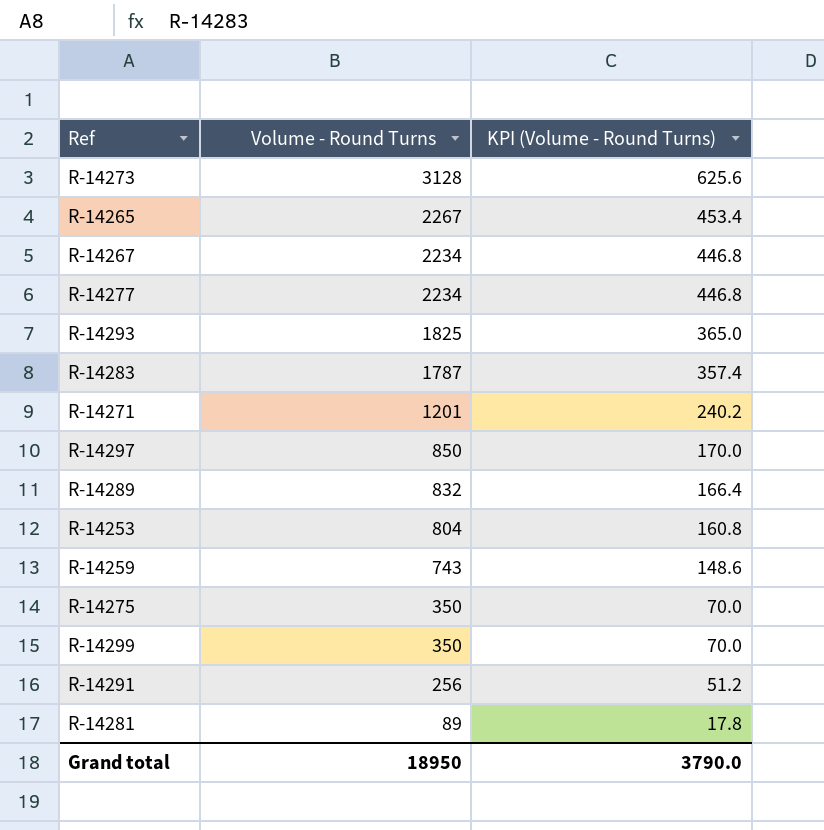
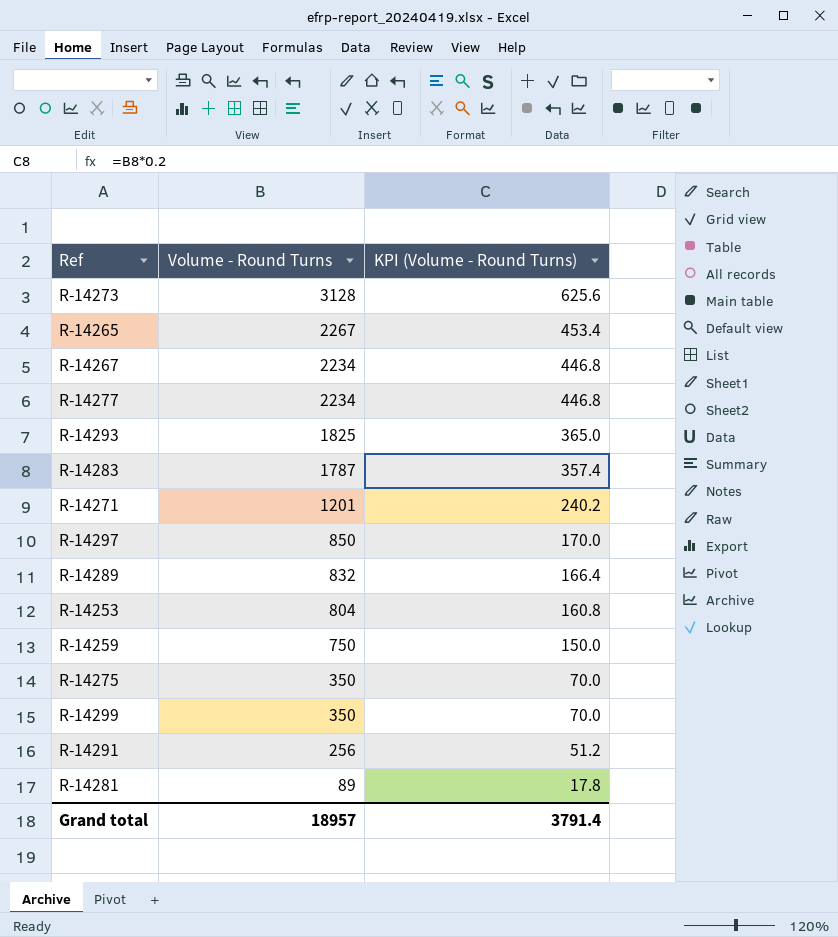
R-14259 | Volume - Round Turns: 743 -> 750
R-14259 | KPI (Volume - Round Turns): 148.6 -> 150.0
Grand total | Volume - Round Turns: 18950 -> 18957
Grand total | KPI (Volume - Round Turns): 3790.0 -> 3791.4

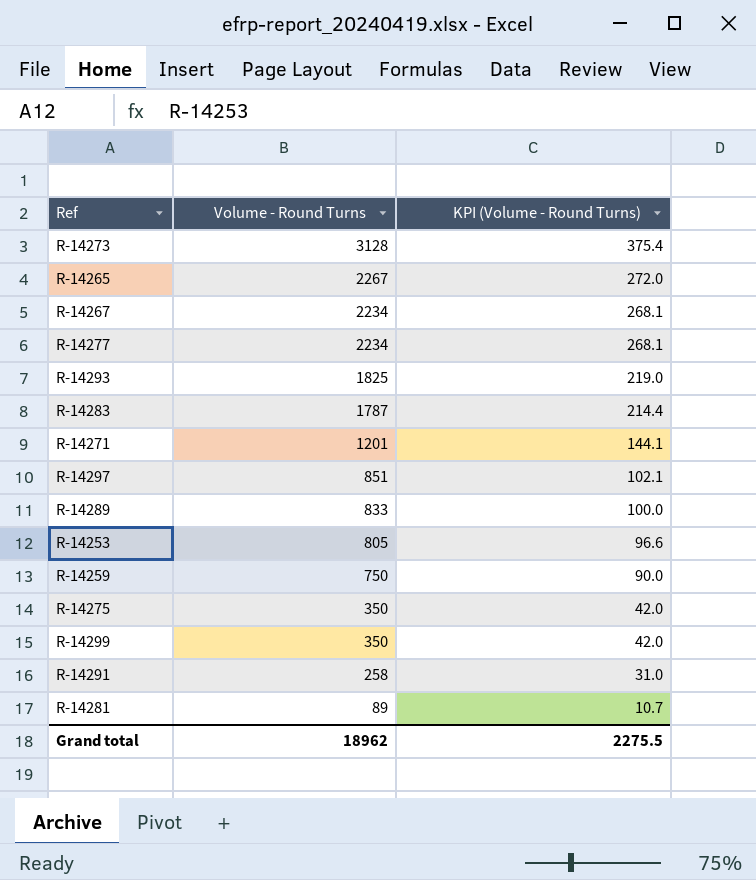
column KPI (Volume - Round Turns) | formula: [Volume - Round Turns] * 0.2 -> [Volume - Round Turns] * 0.12
R-14297 | Volume - Round Turns: 850 -> 851
R-14289 | Volume - Round Turns: 832 -> 833
R-14253 | Volume - Round Turns: 804 -> 805
R-14291 | Volume - Round Turns: 256 -> 258
Grand total | Volume - Round Turns: 18957 -> 18962
Grand total | KPI (Volume - Round Turns): 3791.4 -> 2275.5

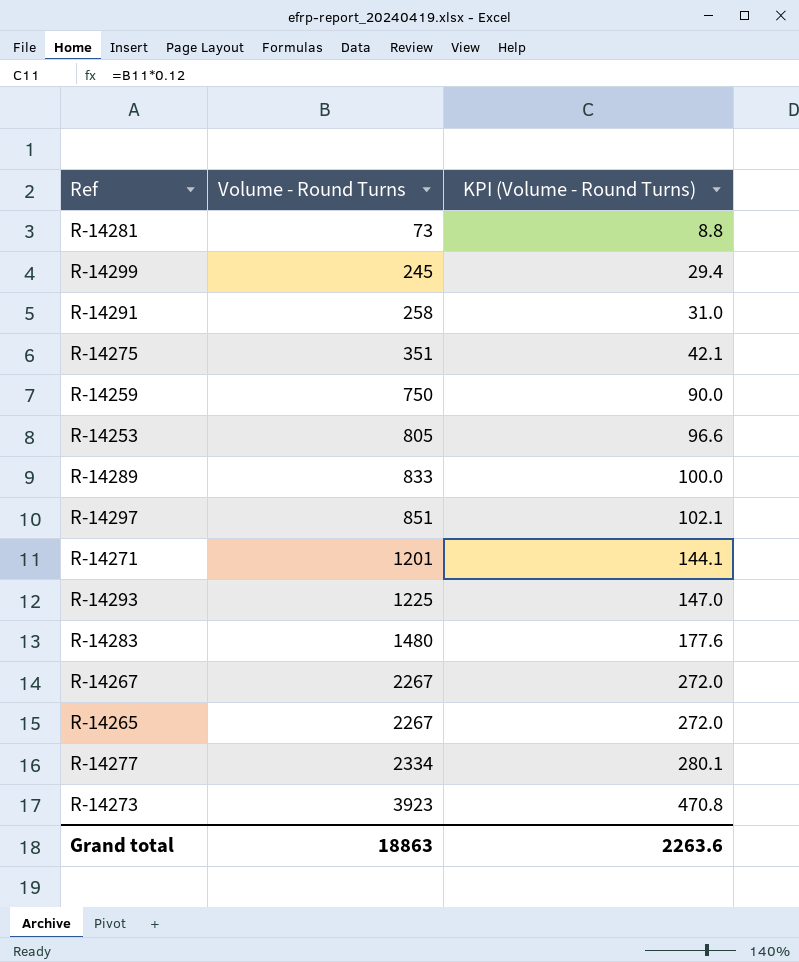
row order: Volume - Round Turns descending -> Volume - Round Turns ascending
R-14281 | Volume - Round Turns: 89 -> 73
R-14281 | KPI (Volume - Round Turns): 10.7 -> 8.8
R-14299 | Volume - Round Turns: 350 -> 245
R-14299 | KPI (Volume - Round Turns): 42.0 -> 29.4
R-14275 | Volume - Round Turns: 350 -> 351
R-14275 | KPI (Volume - Round Turns): 42.0 -> 42.1
R-14293 | Volume - Round Turns: 1825 -> 1225
R-14293 | KPI (Volume - Round Turns): 219.0 -> 147.0
R-14283 | Volume - Round Turns: 1787 -> 1480
R-14283 | KPI (Volume - Round Turns): 214.4 -> 177.6
R-14267 | Volume - Round Turns: 2234 -> 2267
R-14267 | KPI (Volume - Round Turns): 268.1 -> 272.0
R-14277 | Volume - Round Turns: 2234 -> 2334
R-14277 | KPI (Volume - Round Turns): 268.1 -> 280.1
R-14273 | Volume - Round Turns: 3128 -> 3923
R-14273 | KPI (Volume - Round Turns): 375.4 -> 470.8
Grand total | Volume - Round Turns: 18962 -> 18863
Grand total | KPI (Volume - Round Turns): 2275.5 -> 2263.6

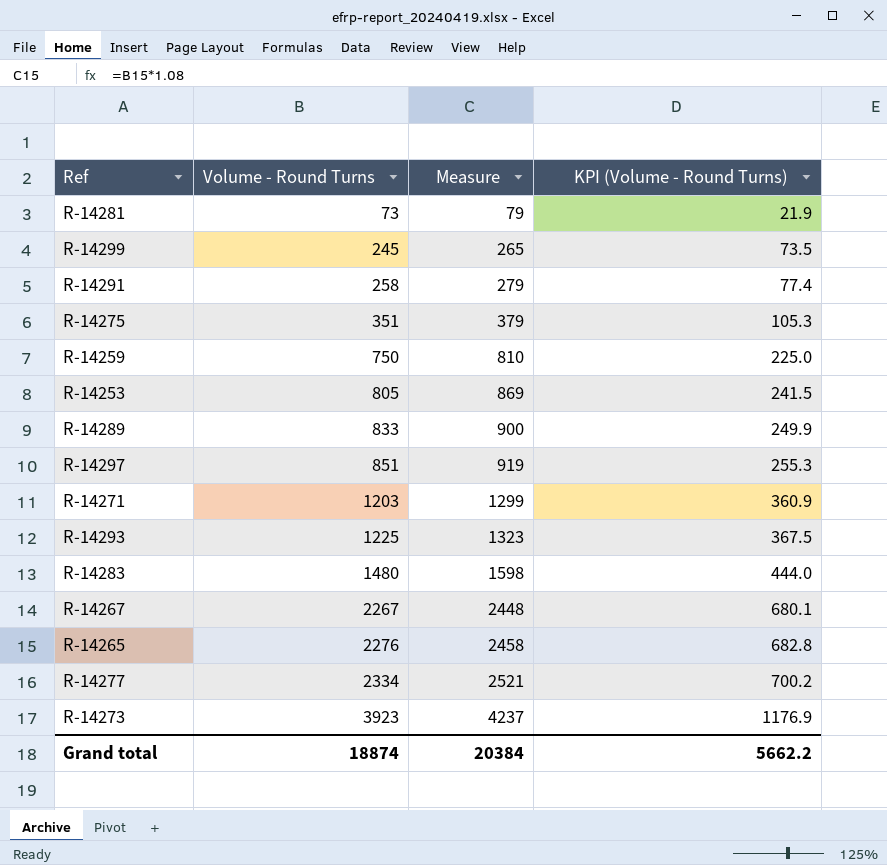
column Measure | formula: none -> [Volume - Round Turns] * 1.08
column KPI (Volume - Round Turns) | formula: [Volume - Round Turns] * 0.12 -> [Volume - Round Turns] * 0.3
R-14271 | Volume - Round Turns: 1201 -> 1203
R-14265 | Volume - Round Turns: 2267 -> 2276
Grand total | Volume - Round Turns: 18863 -> 18874
Grand total | KPI (Volume - Round Turns): 2263.6 -> 5662.2

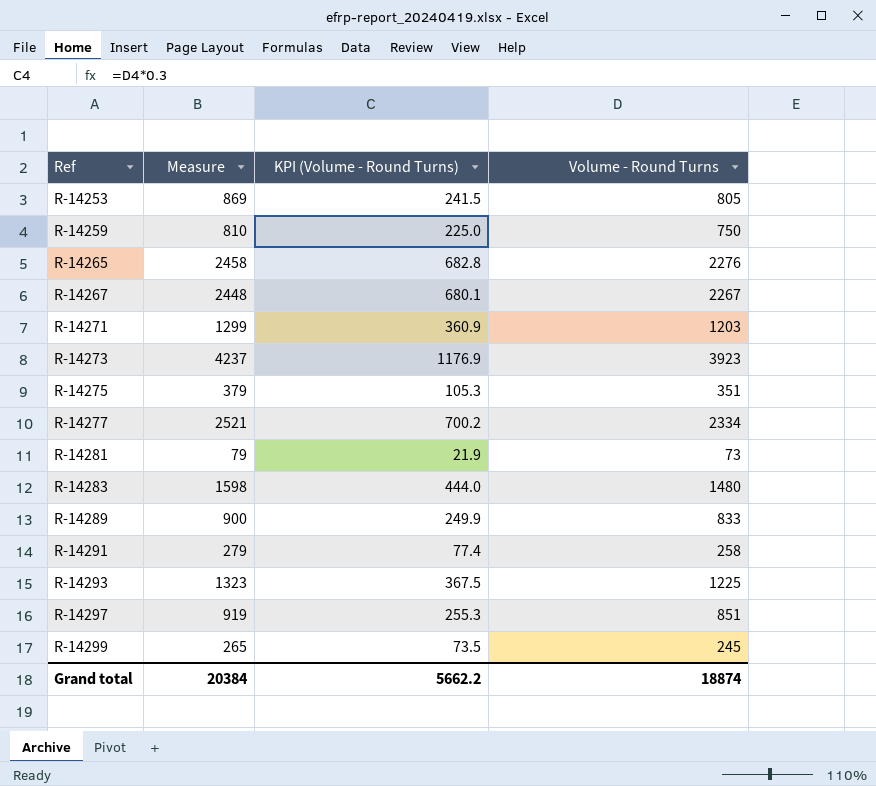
row order: Volume - Round Turns ascending -> Ref ascending
column Volume - Round Turns | position: 2 -> 4

